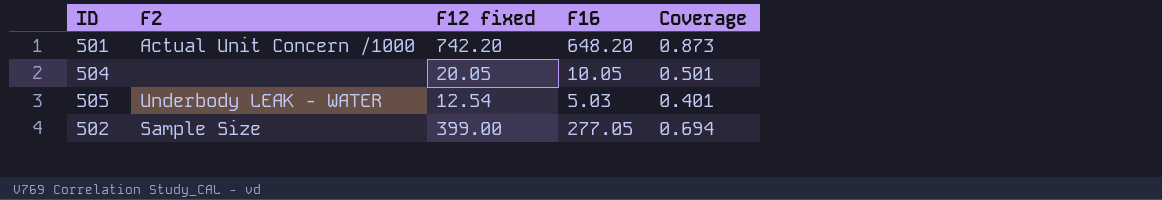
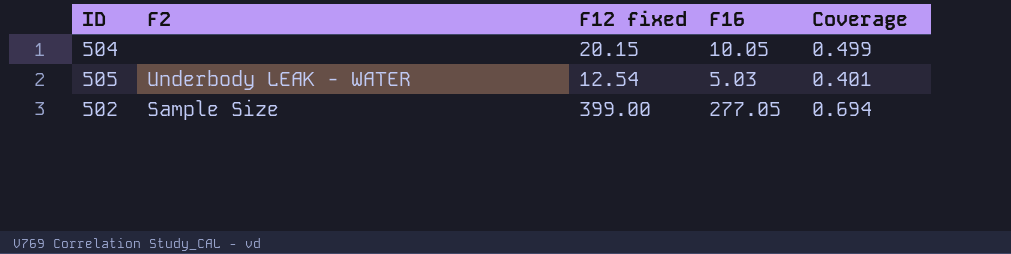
row 501: Actual Unit Concern /1000 | 742.20 | 648.20 | 0.873 -> none
504 | F12 fixed: 20.05 -> 20.15
504 | Coverage: 0.501 -> 0.499

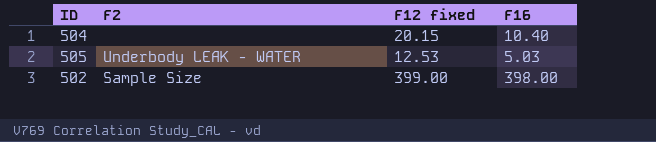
column Coverage | formula: [F16] / [F12 fixed] -> none
504 | F16: 10.05 -> 10.40
505 | F12 fixed: 12.54 -> 12.53
502 | F16: 277.05 -> 398.00

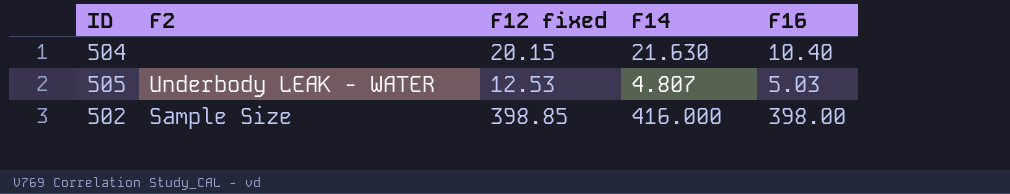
column F14 | position: none -> 4
502 | F12 fixed: 399.00 -> 398.85

